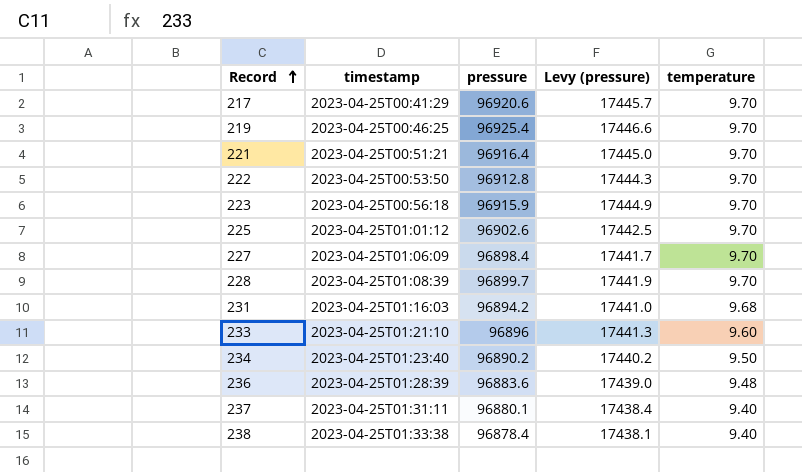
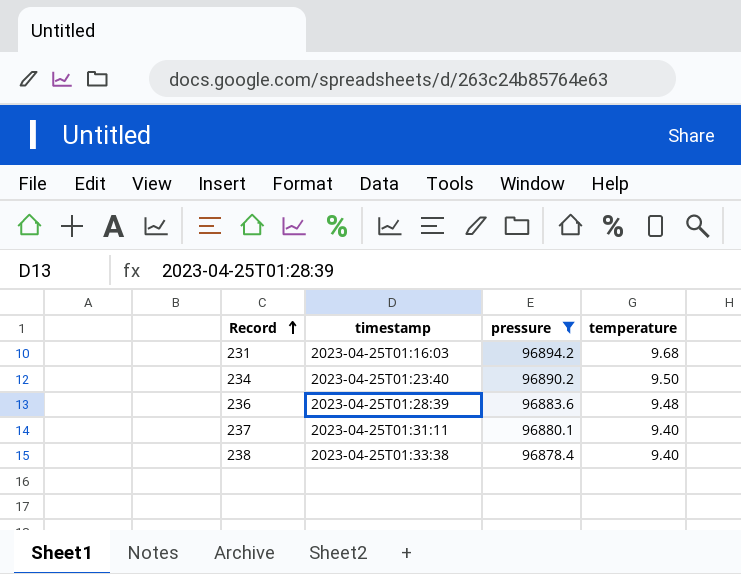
filter: none -> pressure <= 96894.2
column Levy (pressure) | formula: [pressure] * 0.18 -> none

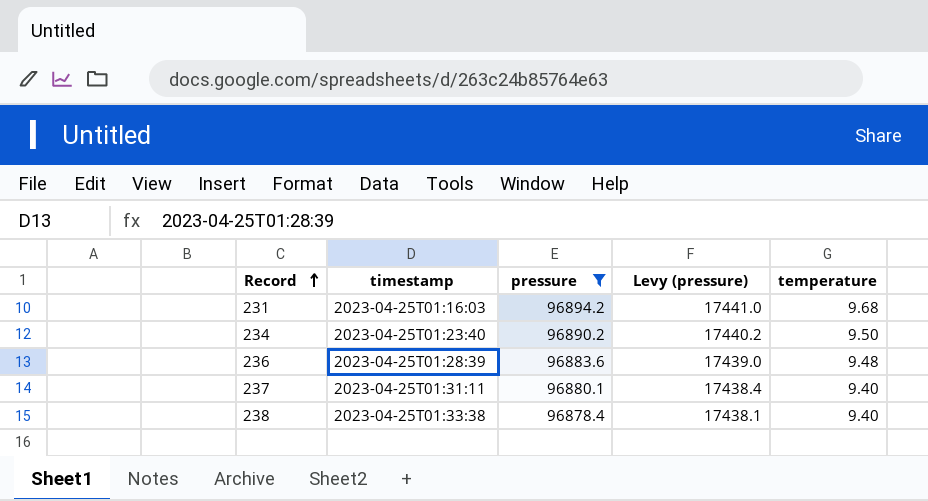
column Levy (pressure) | formula: none -> [pressure] * 0.18

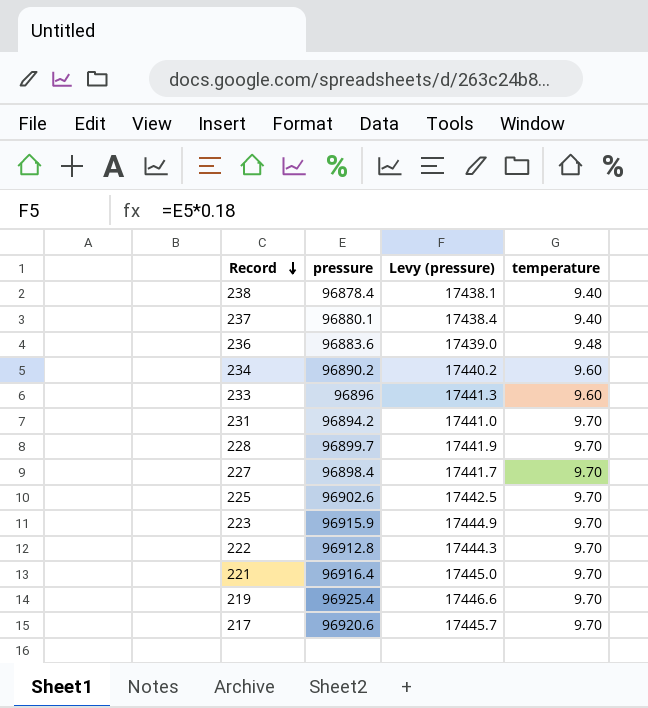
filter: pressure <= 96894.2 -> none
row order: Record ascending -> Record descending
column timestamp | position: 2 -> none
234 | temperature: 9.50 -> 9.60
231 | temperature: 9.68 -> 9.70

